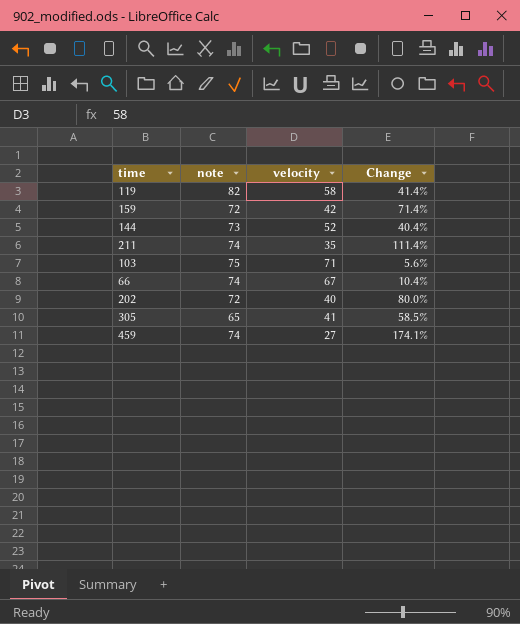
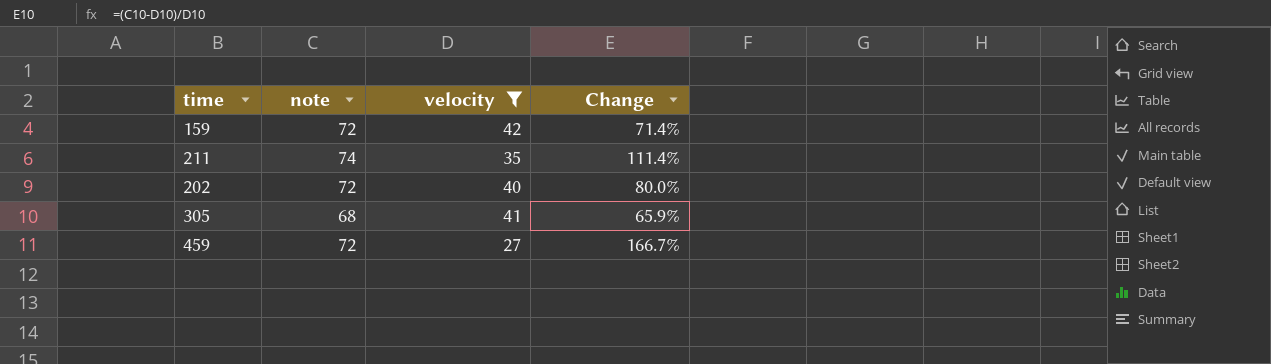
filter: none -> velocity <= 42
305 | note: 65 -> 68
305 | Change: 58.5% -> 65.9%
459 | note: 74 -> 72
459 | Change: 174.1% -> 166.7%

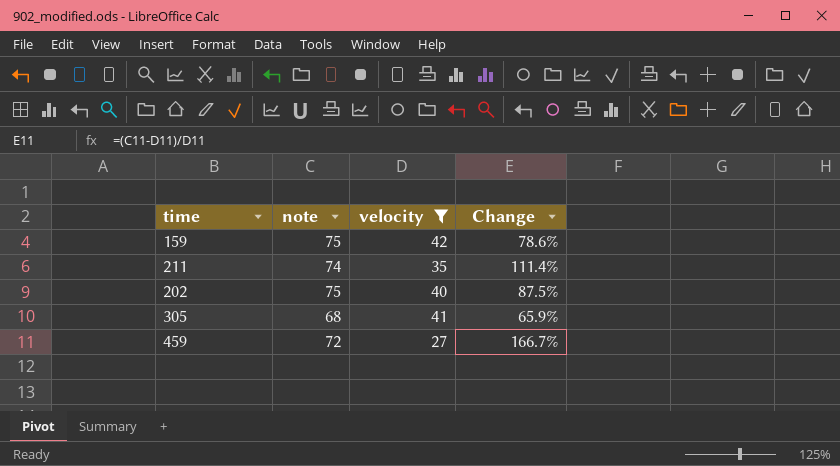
159 | note: 72 -> 75
159 | Change: 71.4% -> 78.6%
202 | note: 72 -> 75
202 | Change: 80.0% -> 87.5%

